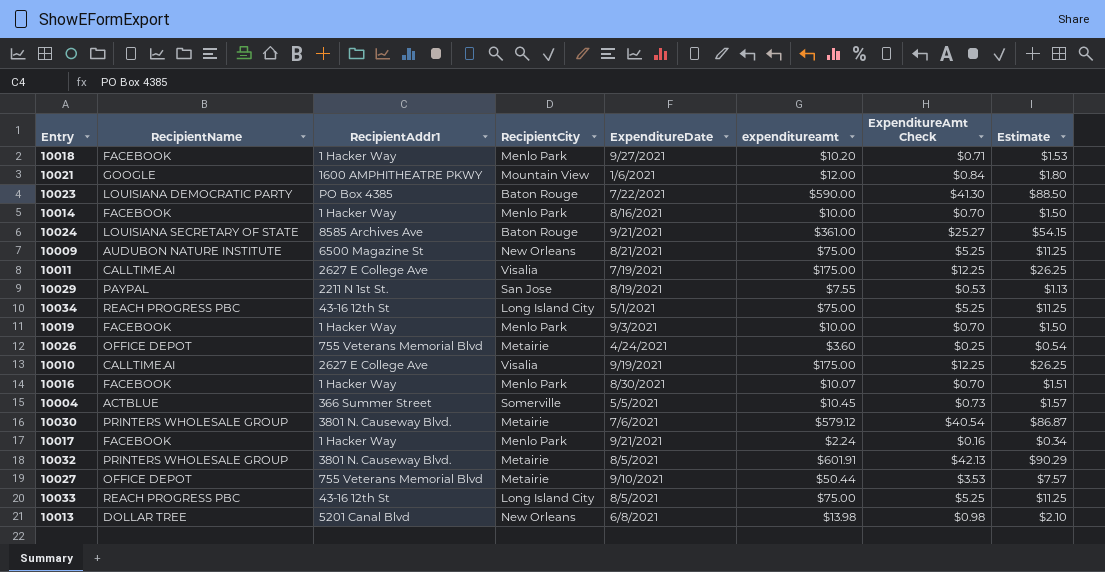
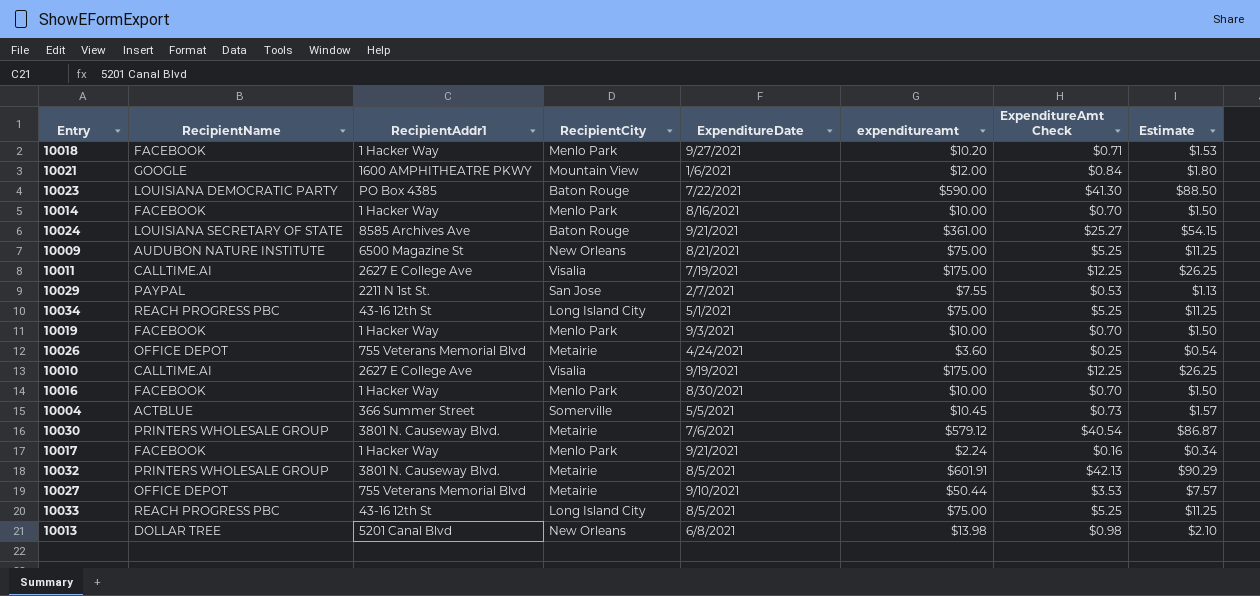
10029 | ExpenditureDate: 8/19/2021 -> 2/7/2021
10016 | expenditureamt: $10.07 -> $10.00
10016 | Estimate: $1.51 -> $1.50

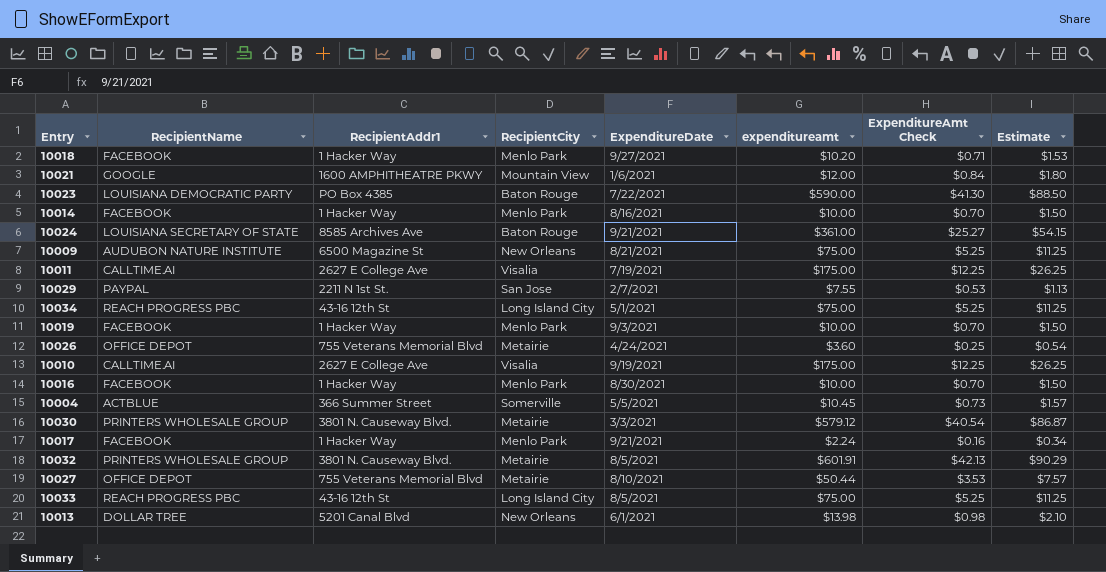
10030 | ExpenditureDate: 7/6/2021 -> 3/3/2021
10027 | ExpenditureDate: 9/10/2021 -> 8/10/2021
10013 | ExpenditureDate: 6/8/2021 -> 6/1/2021

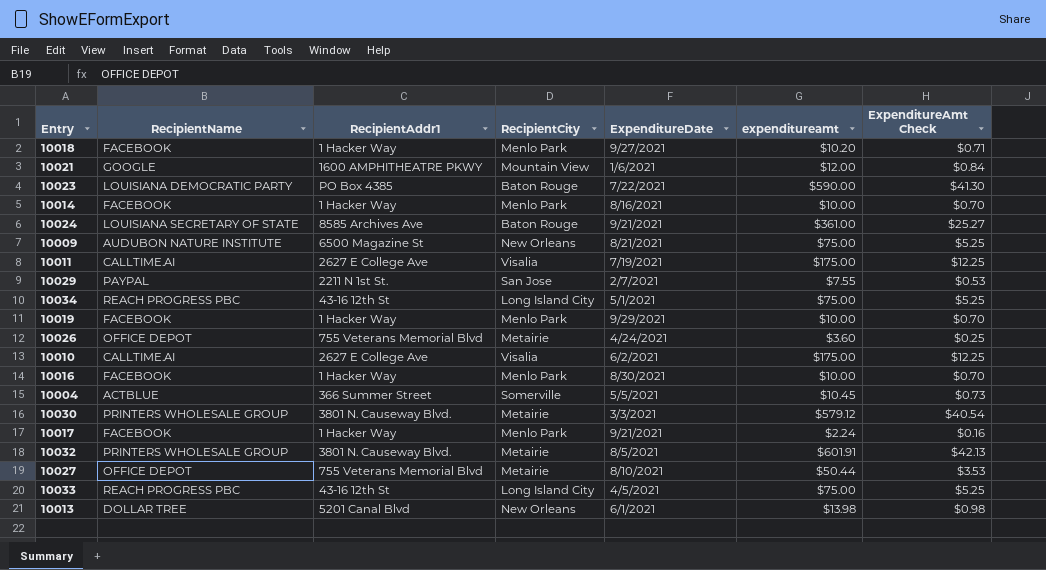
column Estimate | formula: [expenditureamt] * 0.15 -> none
10019 | ExpenditureDate: 9/3/2021 -> 9/29/2021
10010 | ExpenditureDate: 9/19/2021 -> 6/2/2021
10033 | ExpenditureDate: 8/5/2021 -> 4/5/2021

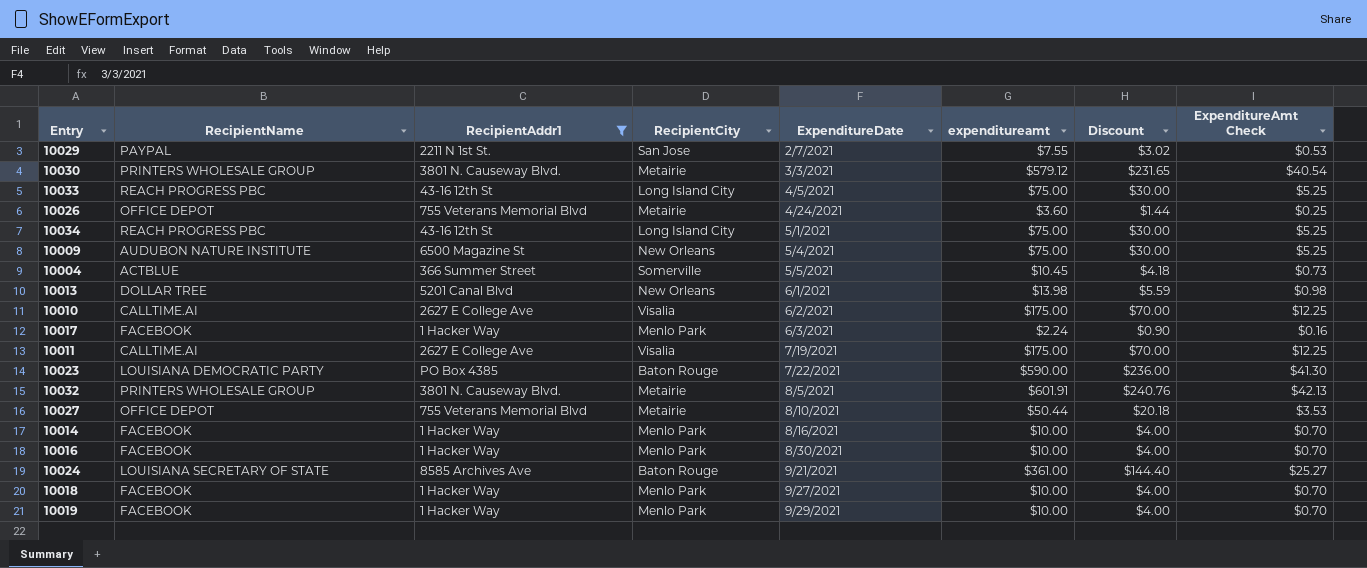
filter: none -> RecipientAddr1 != 1600 AMPHITHEATRE PKWY
row order: none -> ExpenditureDate ascending
column Discount | formula: none -> [expenditureamt] * 0.4
10009 | ExpenditureDate: 8/21/2021 -> 5/4/2021
10017 | ExpenditureDate: 9/21/2021 -> 6/3/2021
10018 | expenditureamt: $10.20 -> $10.00
10018 | ExpenditureAmt Check: $0.71 -> $0.70

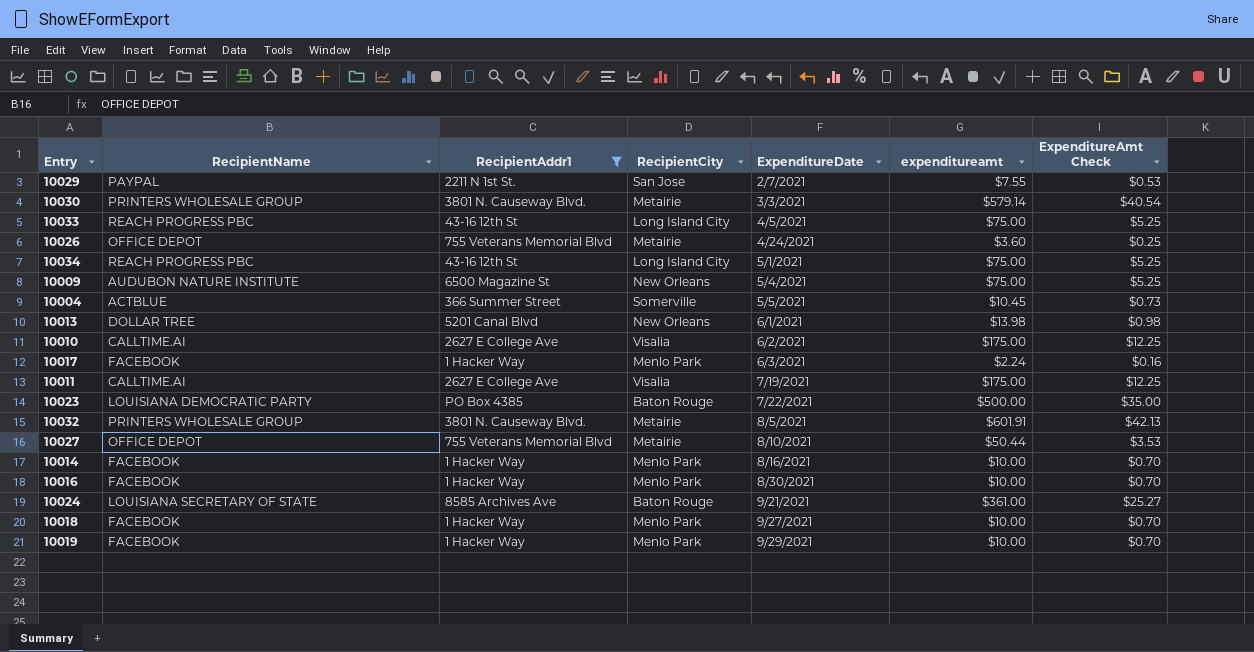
column Discount | formula: [expenditureamt] * 0.4 -> none
10030 | expenditureamt: $579.12 -> $579.14
10023 | expenditureamt: $590.00 -> $500.00
10023 | ExpenditureAmt Check: $41.30 -> $35.00

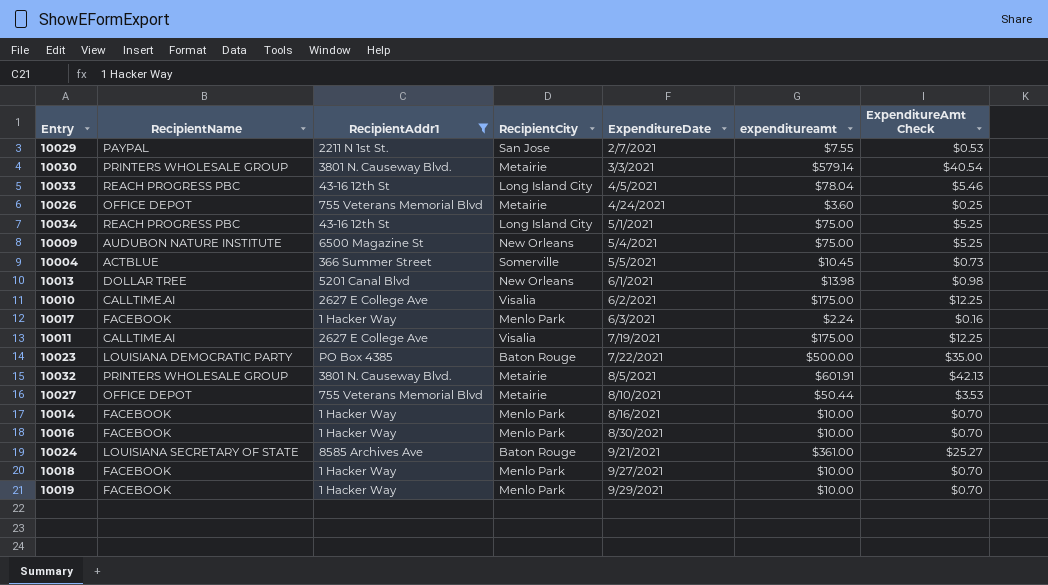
10033 | expenditureamt: $75.00 -> $78.04
10033 | ExpenditureAmt Check: $5.25 -> $5.46

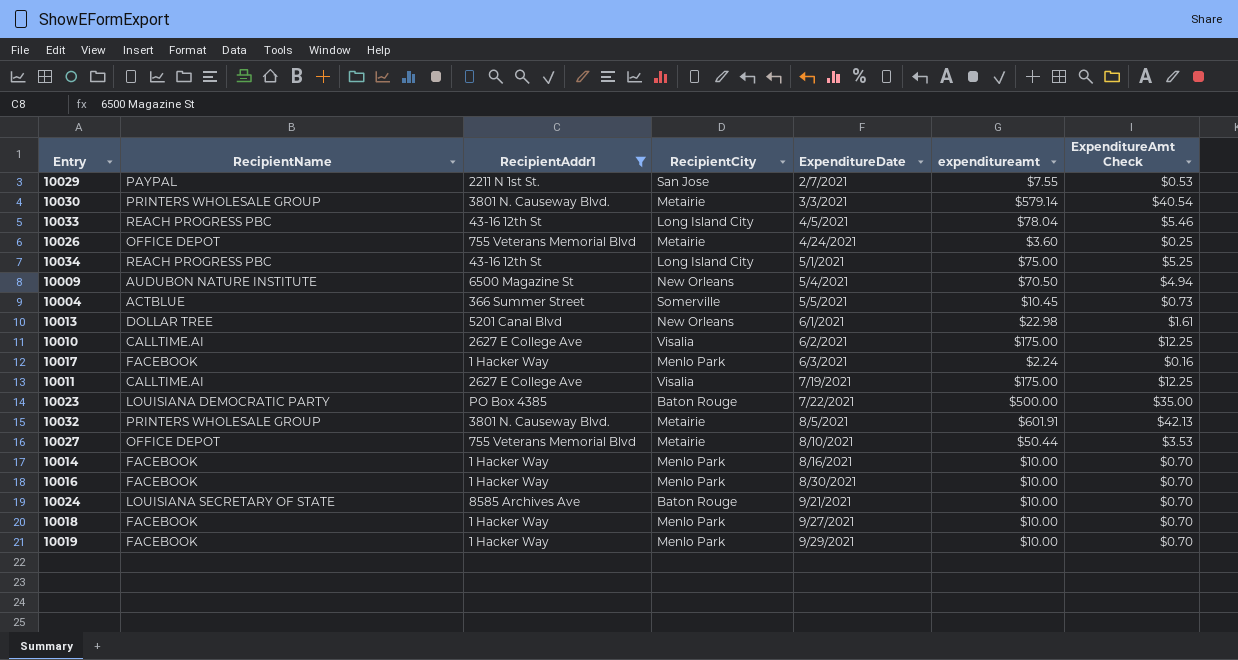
10009 | expenditureamt: $75.00 -> $70.50
10009 | ExpenditureAmt Check: $5.25 -> $4.94
10013 | expenditureamt: $13.98 -> $22.98
10013 | ExpenditureAmt Check: $0.98 -> $1.61
10024 | expenditureamt: $361.00 -> $10.00
10024 | ExpenditureAmt Check: $25.27 -> $0.70

